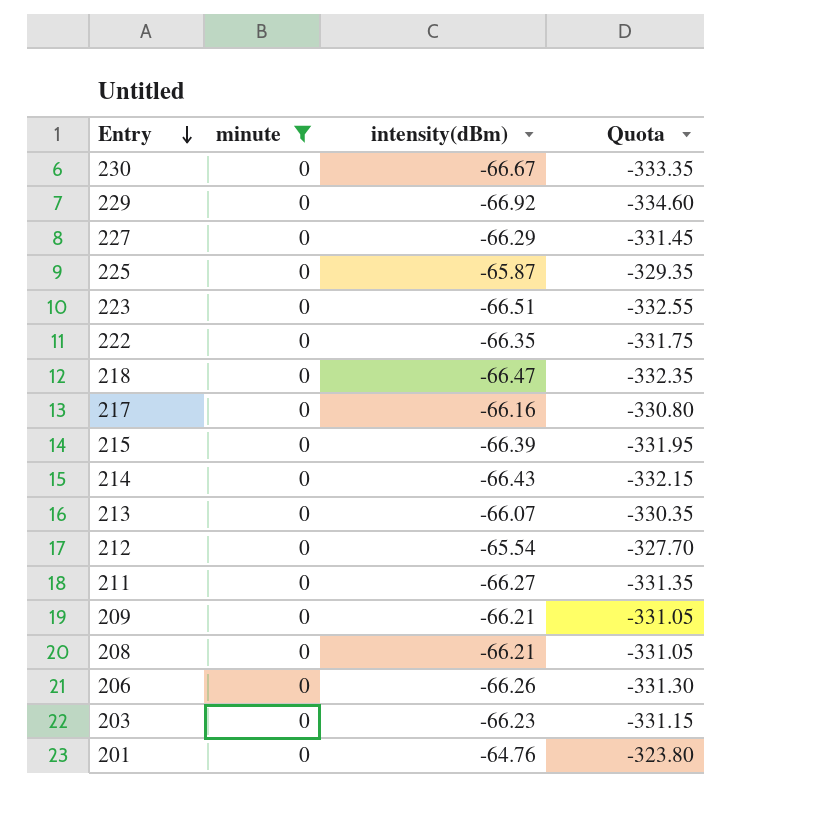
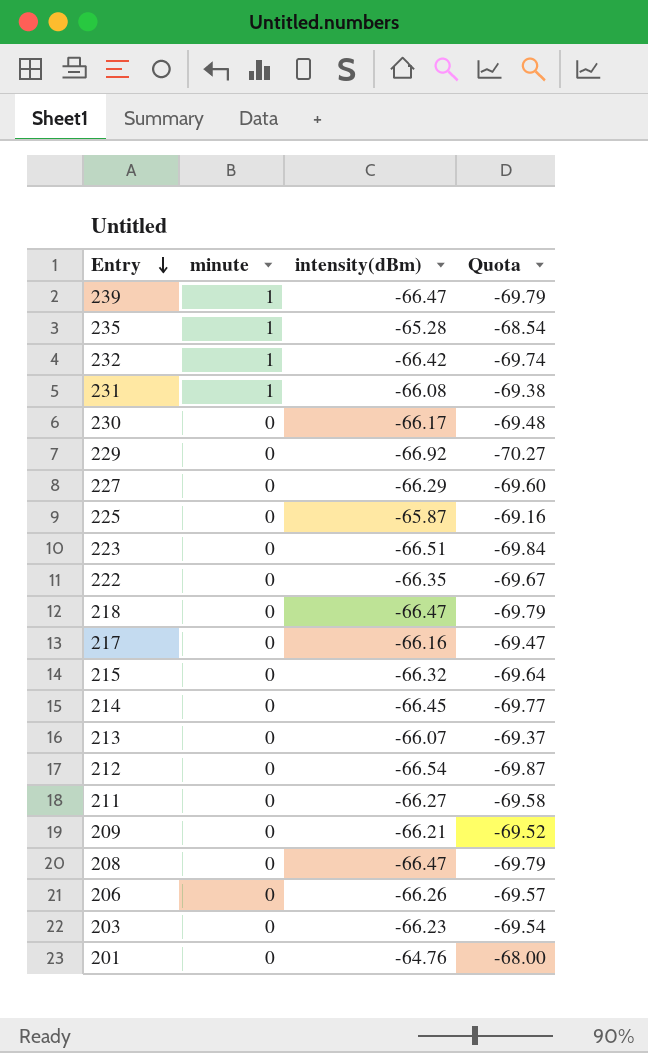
filter: minute = 0 -> none
column Quota | formula: [intensity(dBm)] * 5 -> [intensity(dBm)] * 1.05
230 | intensity(dBm): -66.67 -> -66.17
215 | intensity(dBm): -66.39 -> -66.32
214 | intensity(dBm): -66.43 -> -66.45
212 | intensity(dBm): -65.54 -> -66.54
208 | intensity(dBm): -66.21 -> -66.47

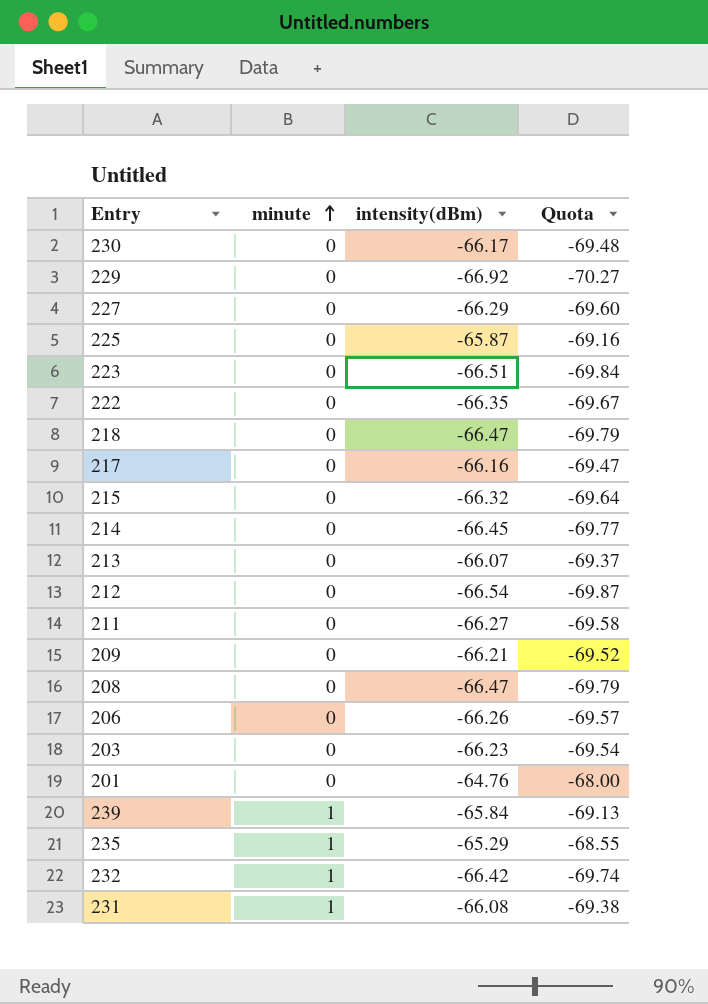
row order: Entry descending -> minute ascending
239 | intensity(dBm): -66.47 -> -65.84
239 | Quota: -69.79 -> -69.13
235 | intensity(dBm): -65.28 -> -65.29
235 | Quota: -68.54 -> -68.55

